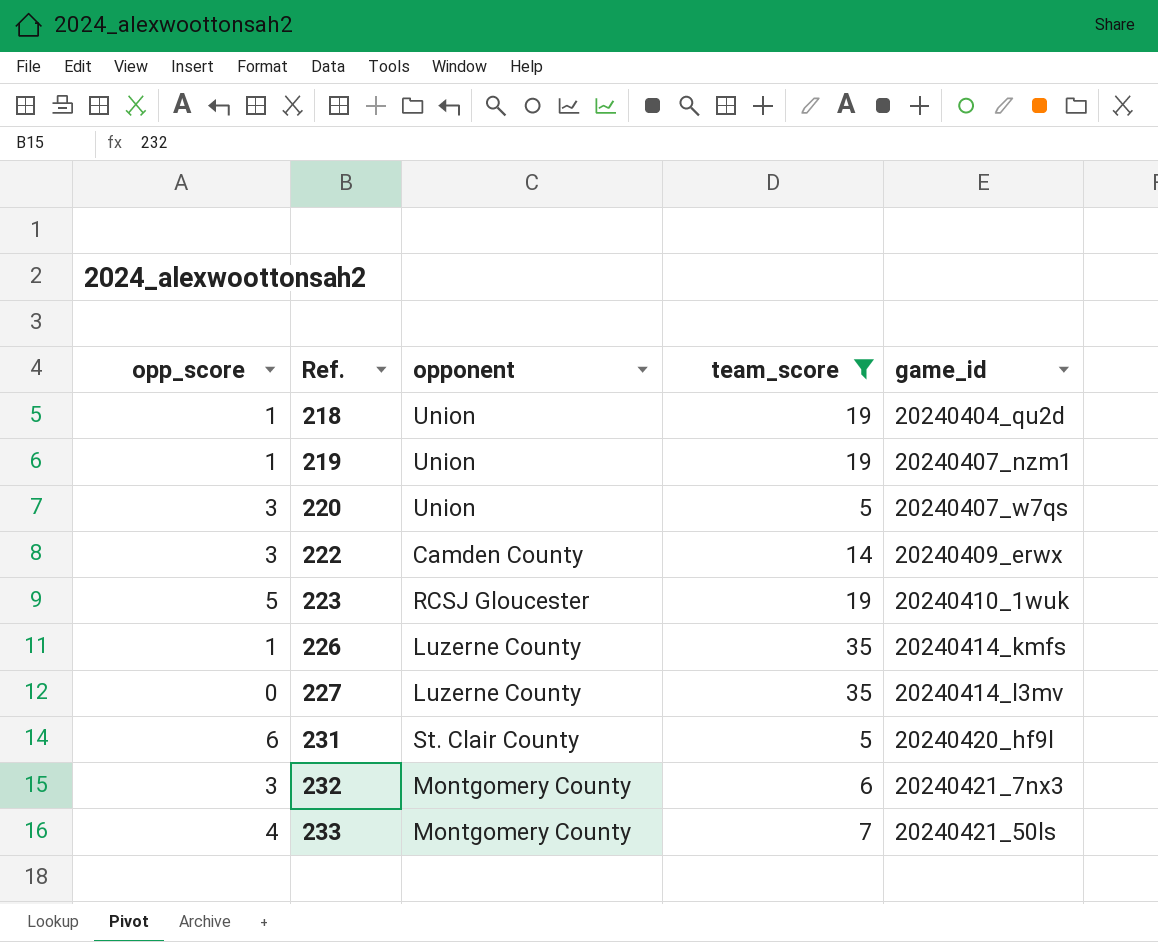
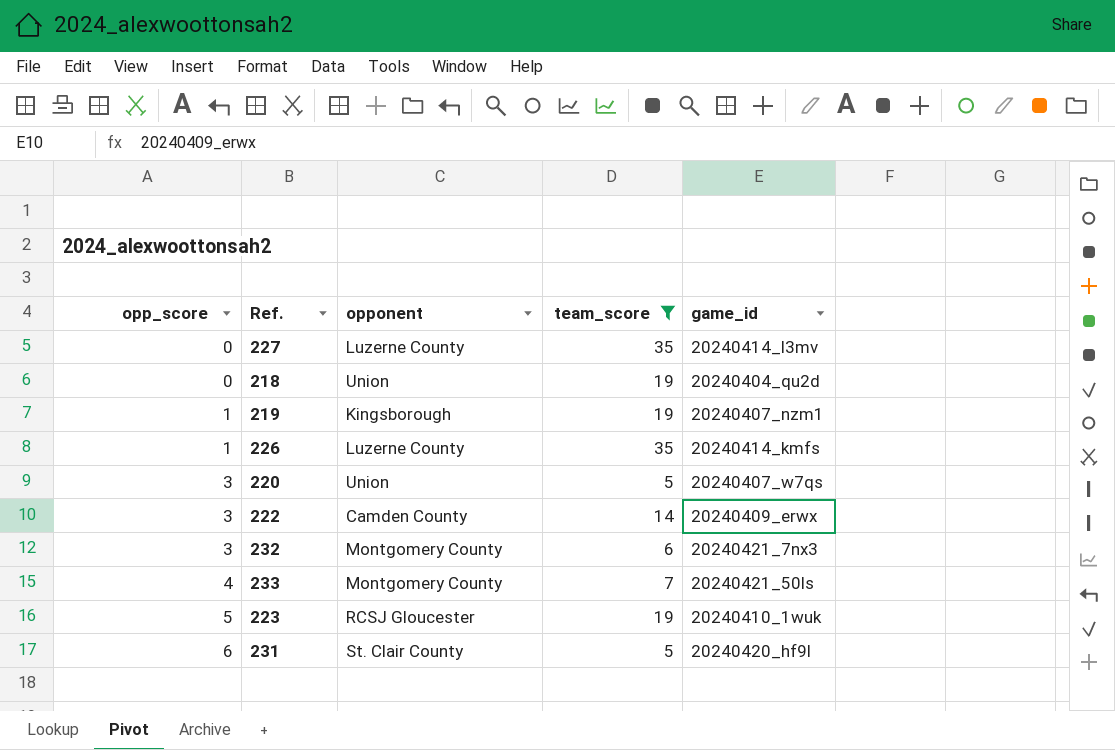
row order: Ref. ascending -> opp_score ascending
218 | opp_score: 1 -> 0
219 | opponent: Union -> Kingsborough

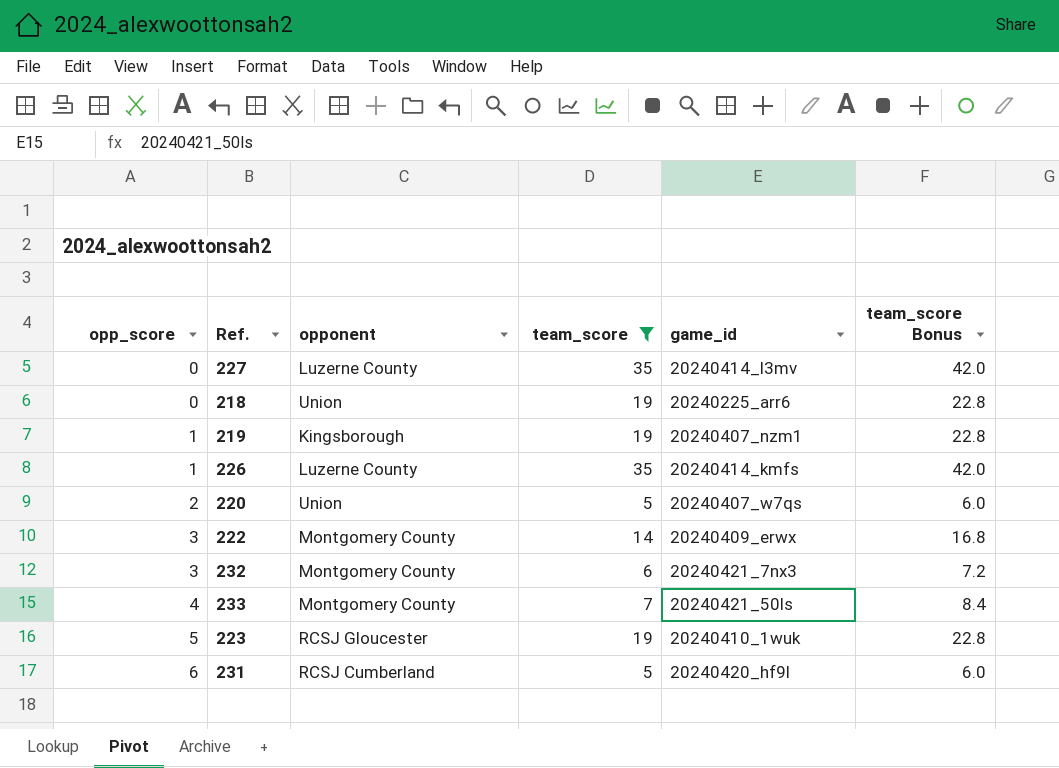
column team_score Bonus | formula: none -> [team_score] * 1.2
218 | game_id: 20240404_qu2d -> 20240225_arr6
220 | opp_score: 3 -> 2
222 | opponent: Camden County -> Montgomery County
231 | opponent: St. Clair County -> RCSJ Cumberland

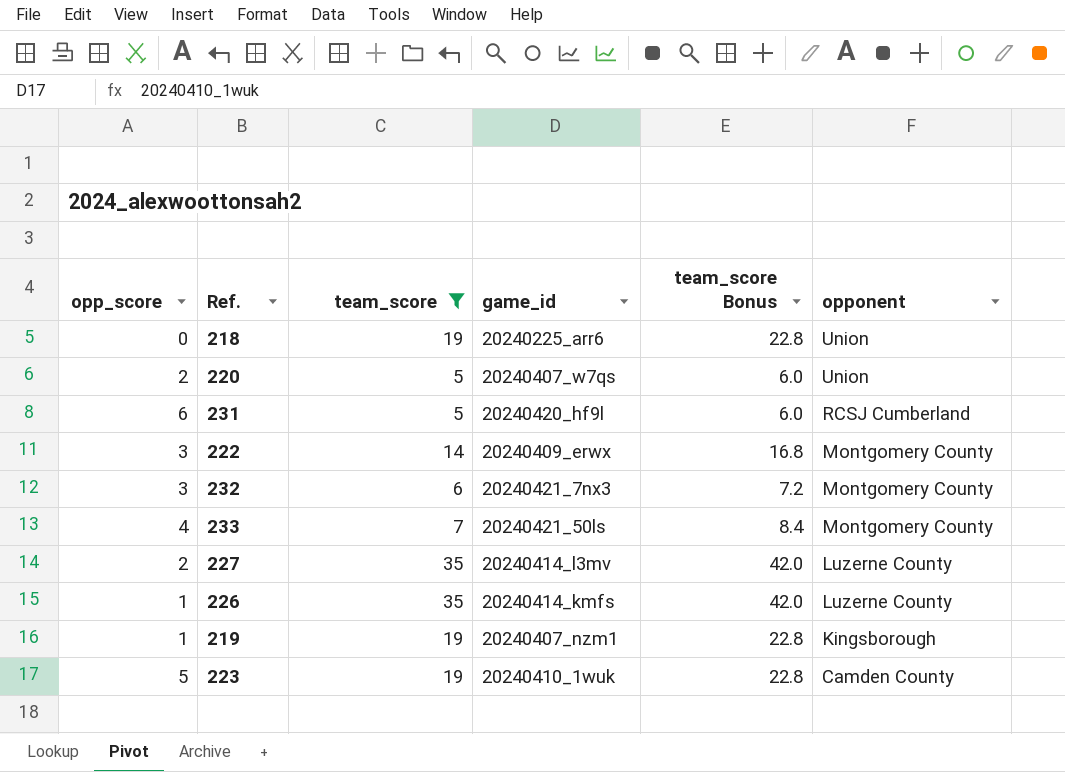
row order: opp_score ascending -> opponent descending
column opponent | position: 3 -> 6
227 | opp_score: 0 -> 2
223 | opponent: RCSJ Gloucester -> Camden County

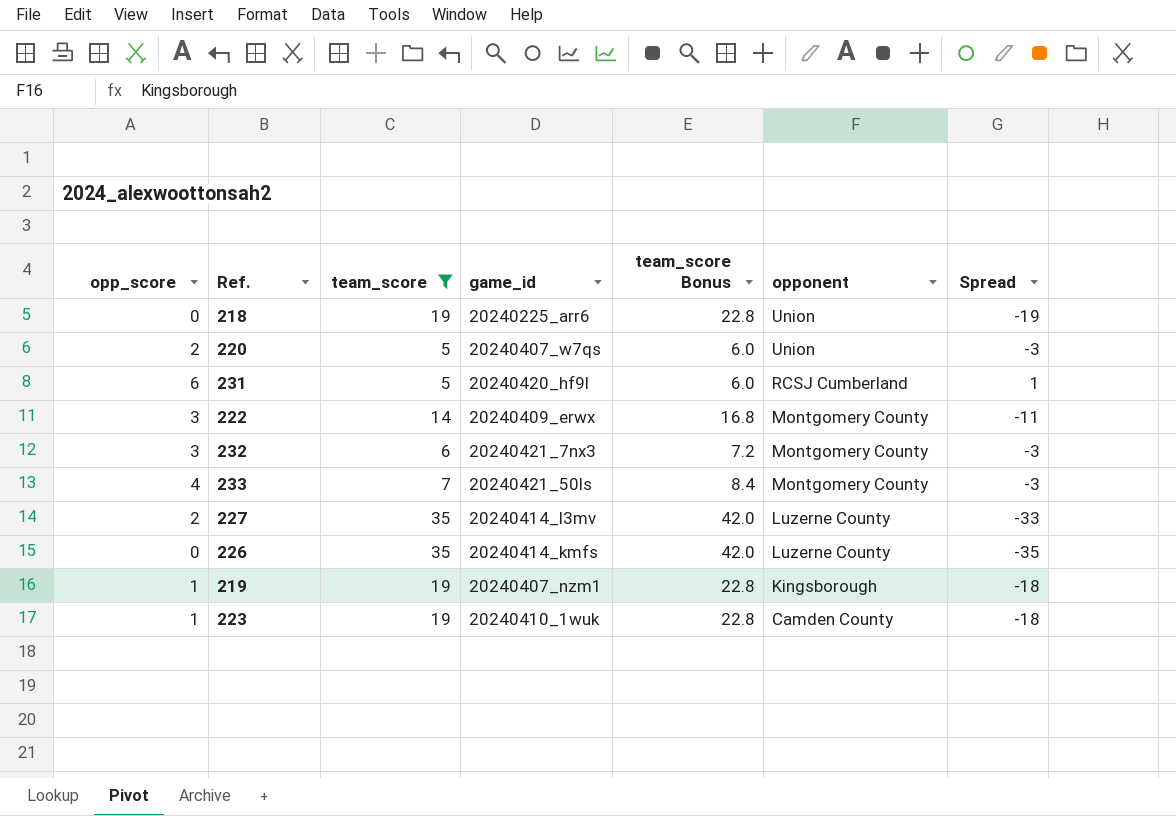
column Spread | formula: none -> [opp_score] - [team_score]
226 | opp_score: 1 -> 0
223 | opp_score: 5 -> 1

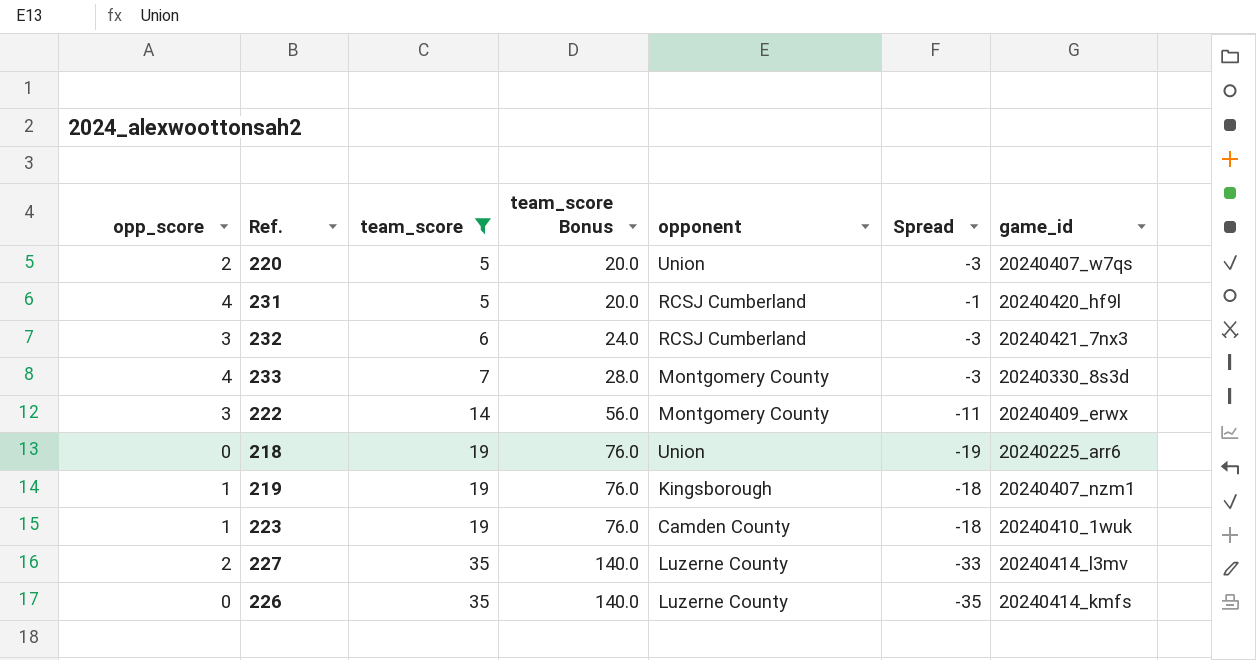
row order: opponent descending -> team_score ascending
column team_score Bonus | formula: [team_score] * 1.2 -> [team_score] * 4
column game_id | position: 4 -> 7
231 | opp_score: 6 -> 4
231 | Spread: 1 -> -1
232 | opponent: Montgomery County -> RCSJ Cumberland
233 | game_id: 20240421_50ls -> 20240330_8s3d

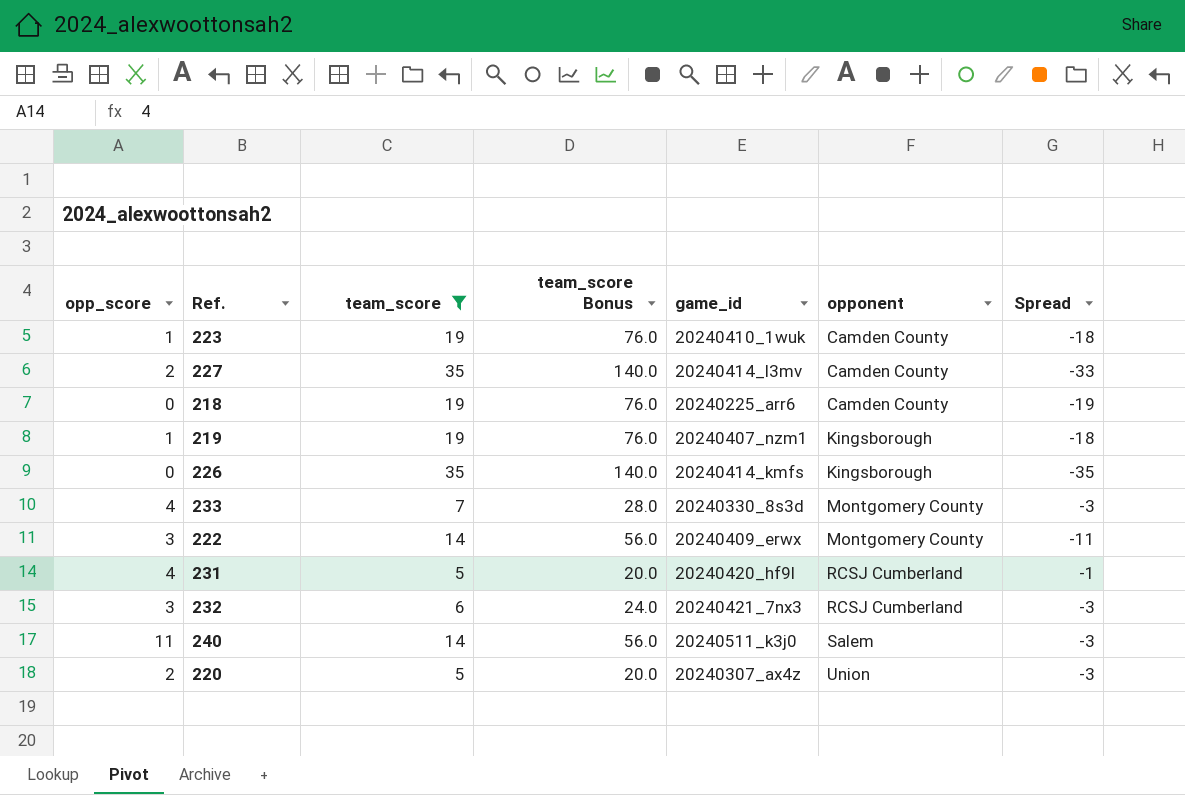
row order: team_score ascending -> opponent ascending
column game_id | position: 7 -> 5
227 | opponent: Luzerne County -> Camden County
218 | opponent: Union -> Camden County
226 | opponent: Luzerne County -> Kingsborough
row 240: none -> 11 | 14 | 56.0 | 20240511_k3j0 | Salem | -3
220 | game_id: 20240407_w7qs -> 20240307_ax4z

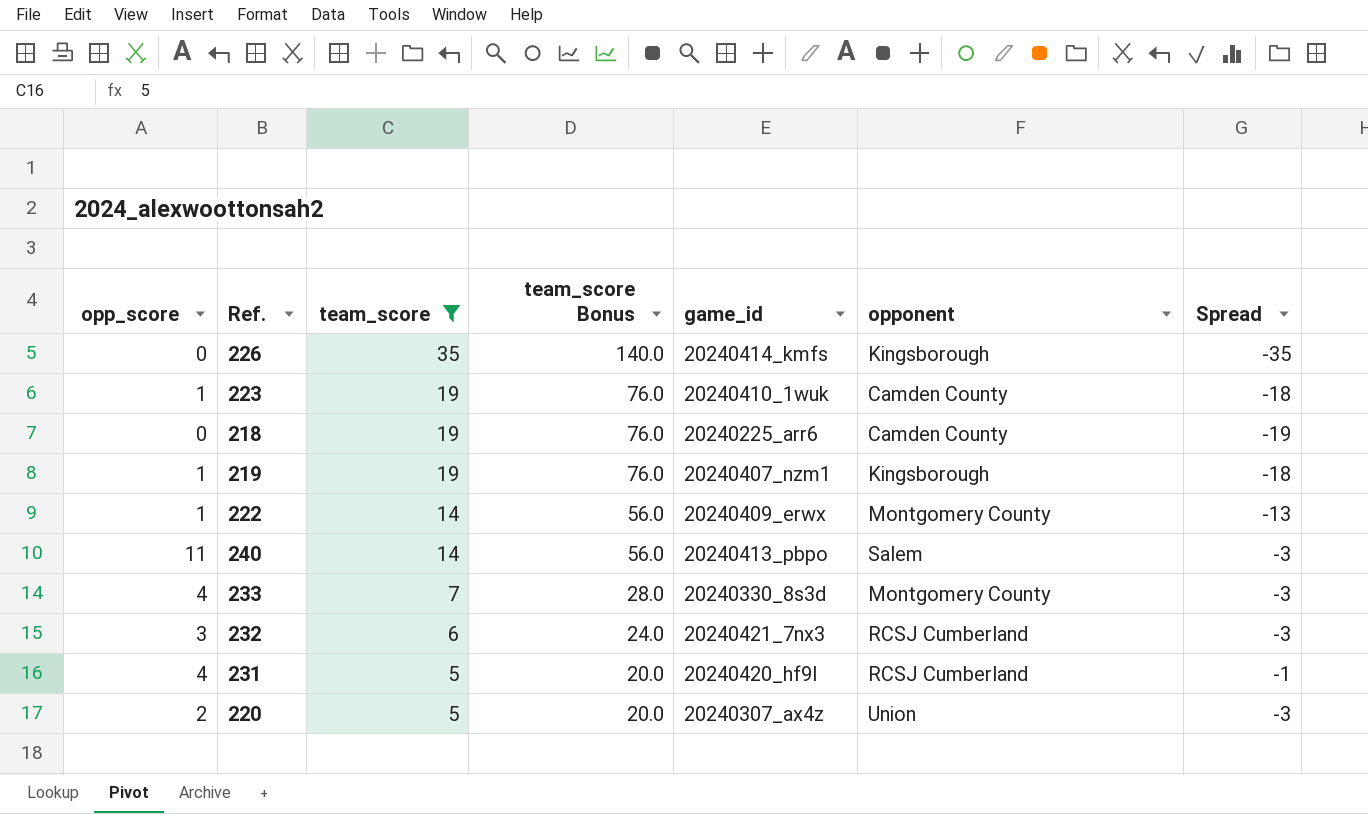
row order: opponent ascending -> team_score descending
row 227: 2 | 35 | 140.0 | 20240414_l3mv | Camden County | -33 -> none
222 | opp_score: 3 -> 1
222 | Spread: -11 -> -13
240 | game_id: 20240511_k3j0 -> 20240413_pbpo

